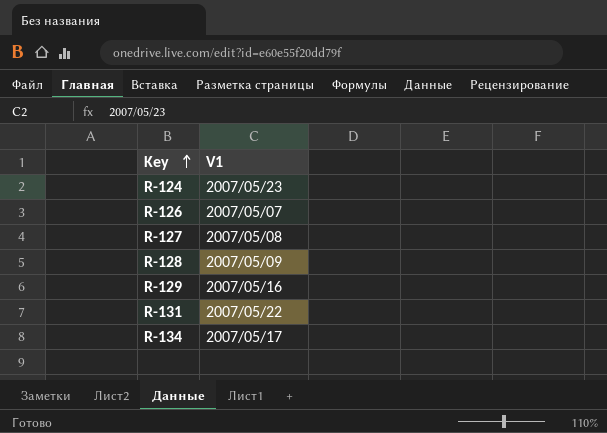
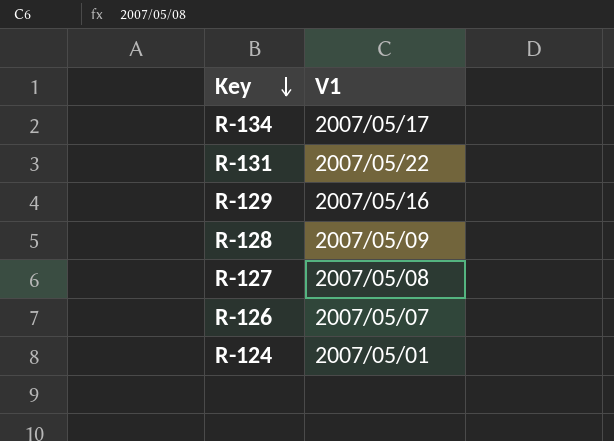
row order: Key ascending -> Key descending
R-124 | V1: 2007/05/23 -> 2007/05/01

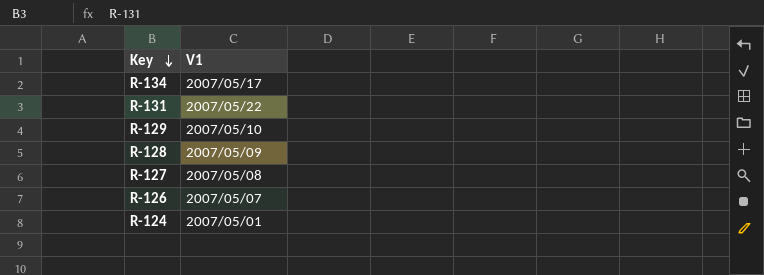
R-129 | V1: 2007/05/16 -> 2007/05/10

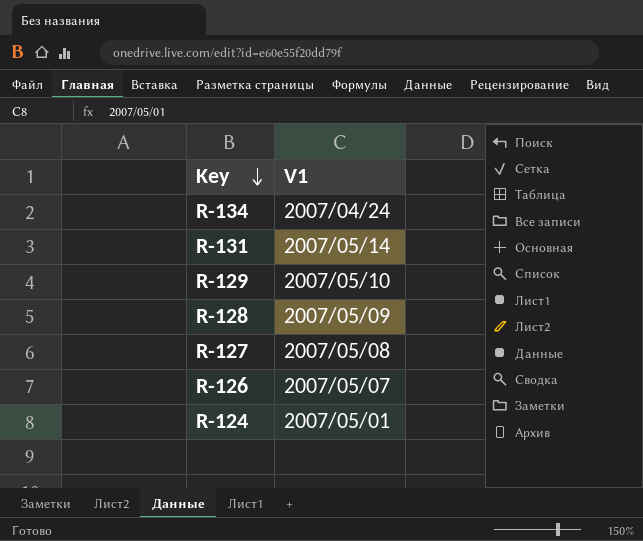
R-134 | V1: 2007/05/17 -> 2007/04/24
R-131 | V1: 2007/05/22 -> 2007/05/14

